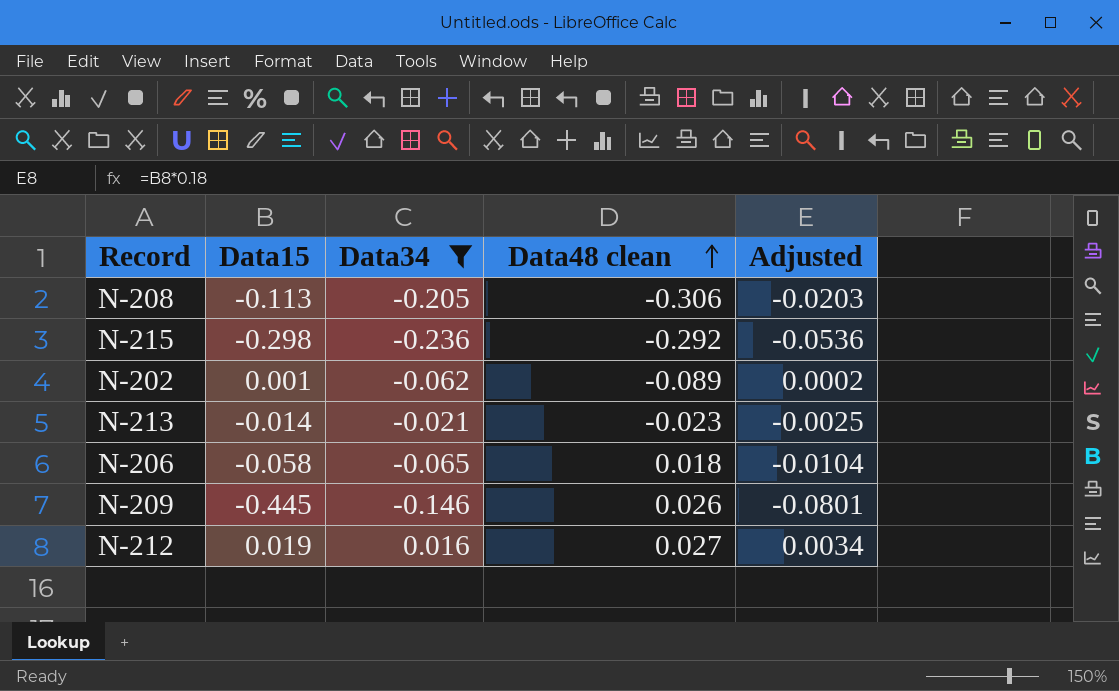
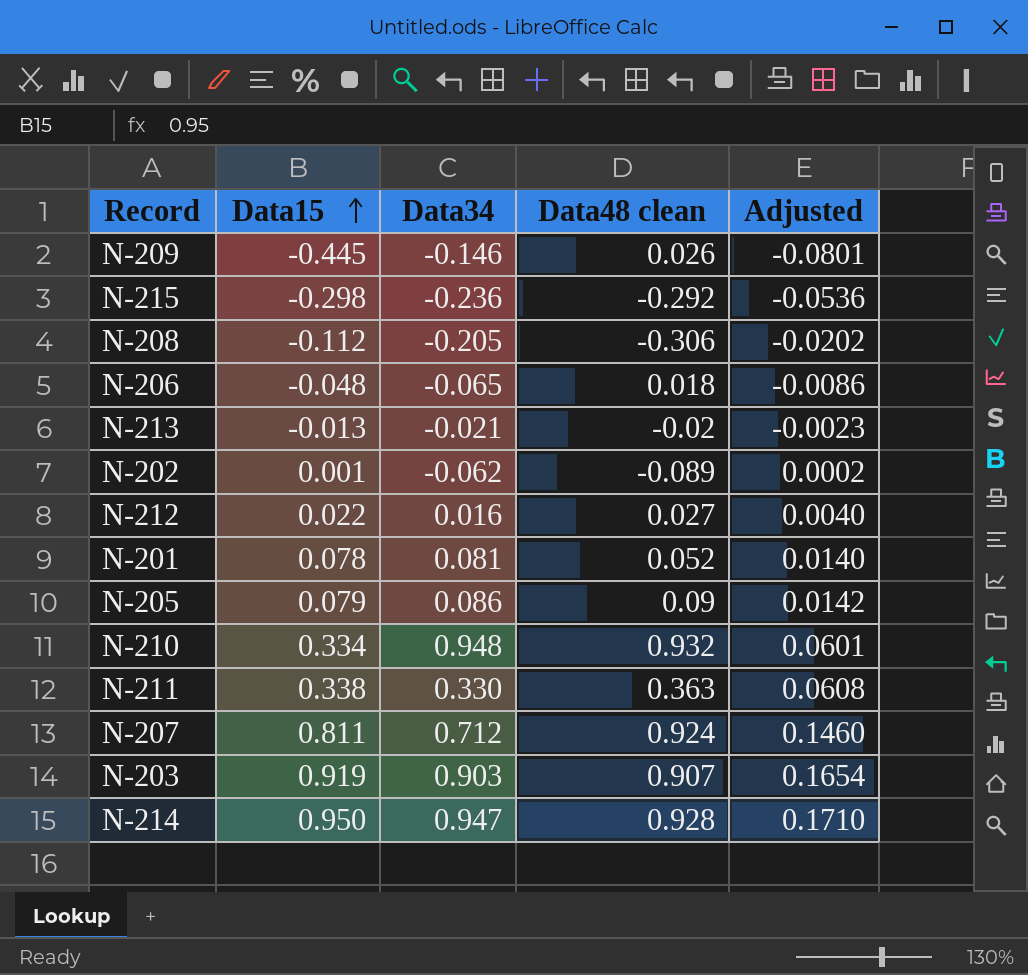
filter: Data34 <= 0.016 -> none
row order: Data48 clean ascending -> Data15 ascending
N-208 | Data15: -0.113 -> -0.112
N-208 | Adjusted: -0.0203 -> -0.0202
N-206 | Data15: -0.058 -> -0.048
N-206 | Adjusted: -0.0104 -> -0.0086
N-213 | Data15: -0.014 -> -0.013
N-213 | Data48 clean: -0.023 -> -0.02
N-213 | Adjusted: -0.0025 -> -0.0023
N-212 | Data15: 0.019 -> 0.022
N-212 | Adjusted: 0.0034 -> 0.0040

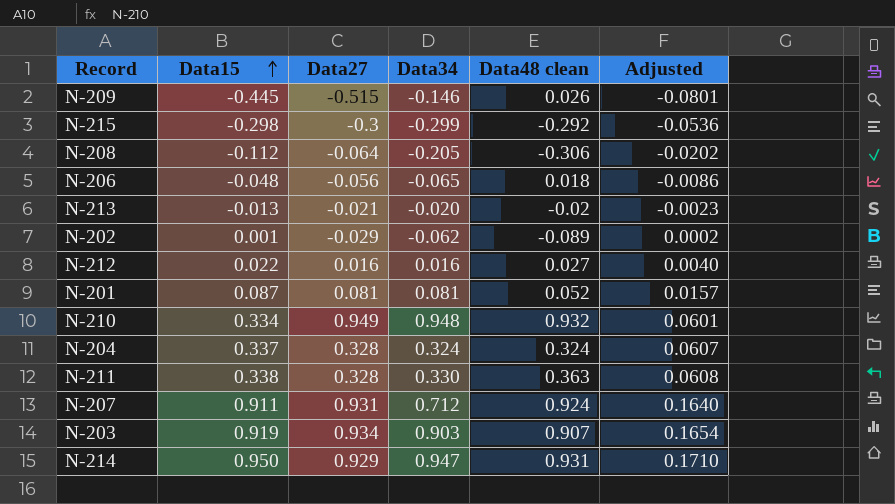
column Data27 | position: none -> 3
row N-205: 0.079 | 0.086 | 0.09 | 0.0142 -> none
N-215 | Data34: -0.236 -> -0.299
N-213 | Data34: -0.021 -> -0.020
N-201 | Data15: 0.078 -> 0.087
N-201 | Adjusted: 0.0140 -> 0.0157
row N-204: none -> 0.337 | 0.328 | 0.324 | 0.324 | 0.0607
N-207 | Data15: 0.811 -> 0.911
N-207 | Adjusted: 0.1460 -> 0.1640
N-214 | Data48 clean: 0.928 -> 0.931

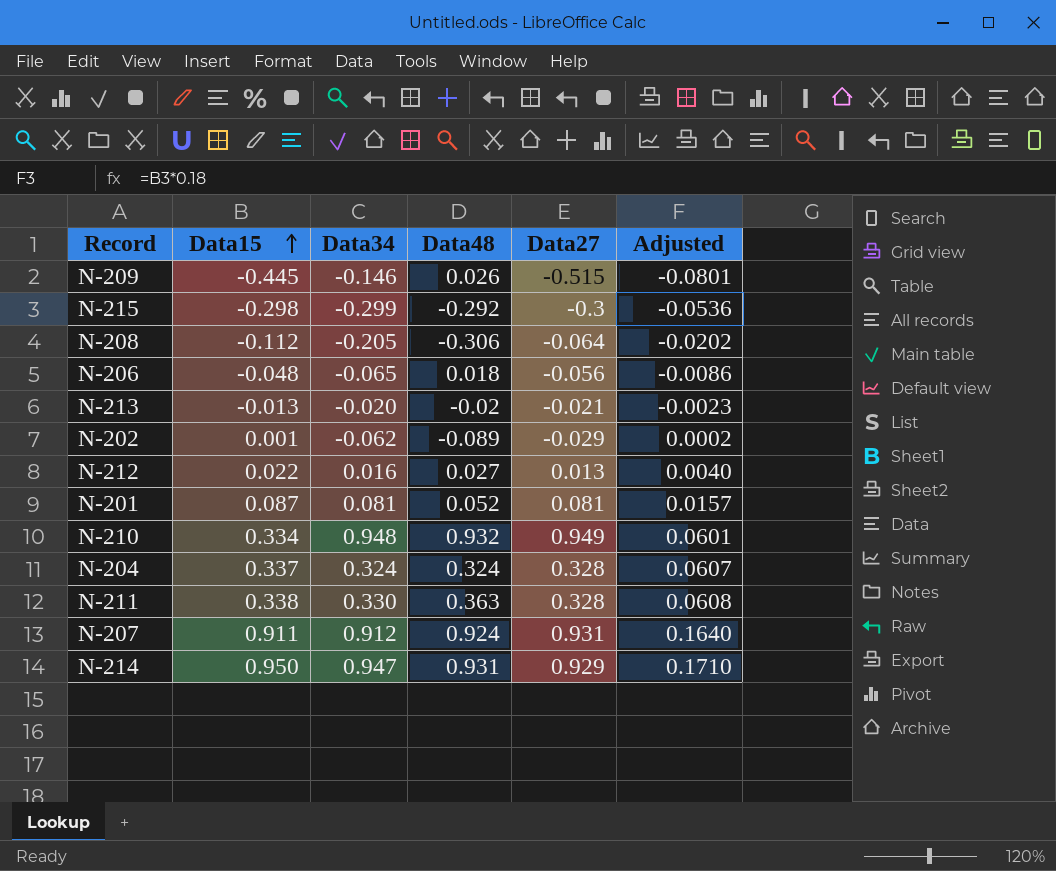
column name: Data48 clean -> Data48
column Data27 | position: 3 -> 5
row N-203: 0.919 | 0.934 | 0.903 | 0.907 | 0.1654 -> none
N-212 | Data27: 0.016 -> 0.013
N-207 | Data34: 0.712 -> 0.912

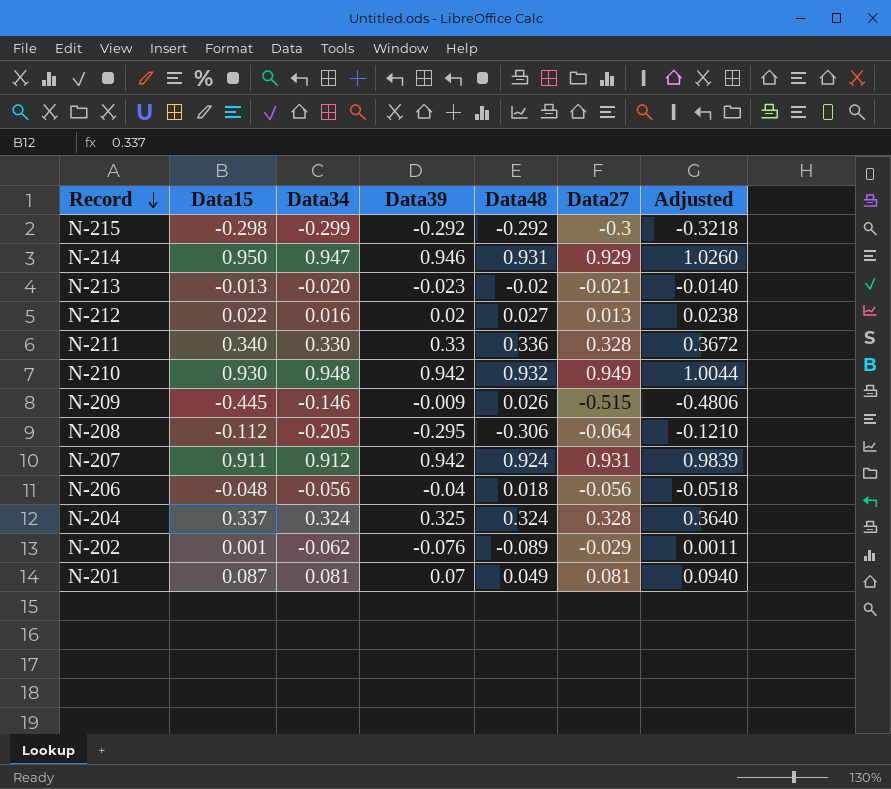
row order: Data15 ascending -> Record descending
column Data39 | position: none -> 4
column Adjusted | formula: [Data15] * 0.18 -> [Data15] * 1.08
N-211 | Data15: 0.338 -> 0.340
N-211 | Data48: 0.363 -> 0.336
N-210 | Data15: 0.334 -> 0.930
N-206 | Data34: -0.065 -> -0.056
N-201 | Data48: 0.052 -> 0.049

